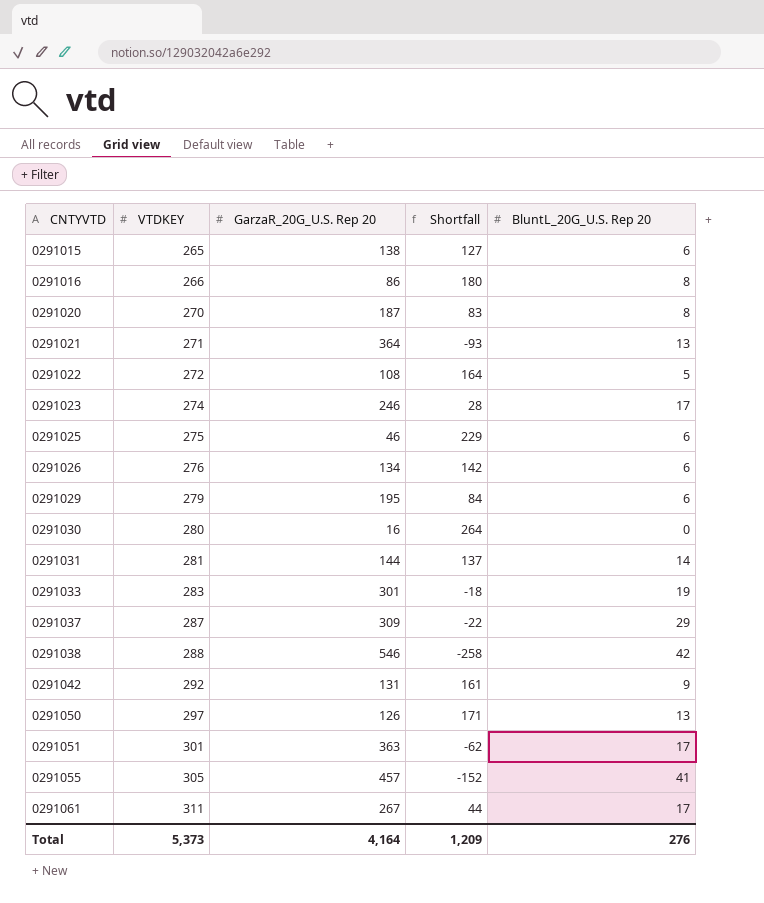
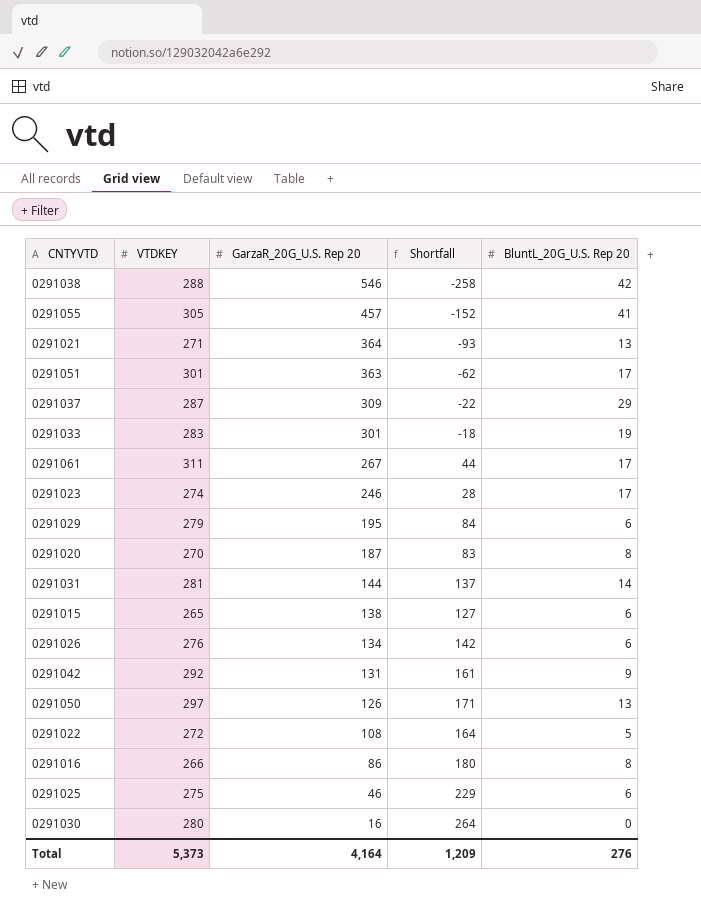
row order: CNTYVTD ascending -> GarzaR_20G_U.S. Rep 20 descending

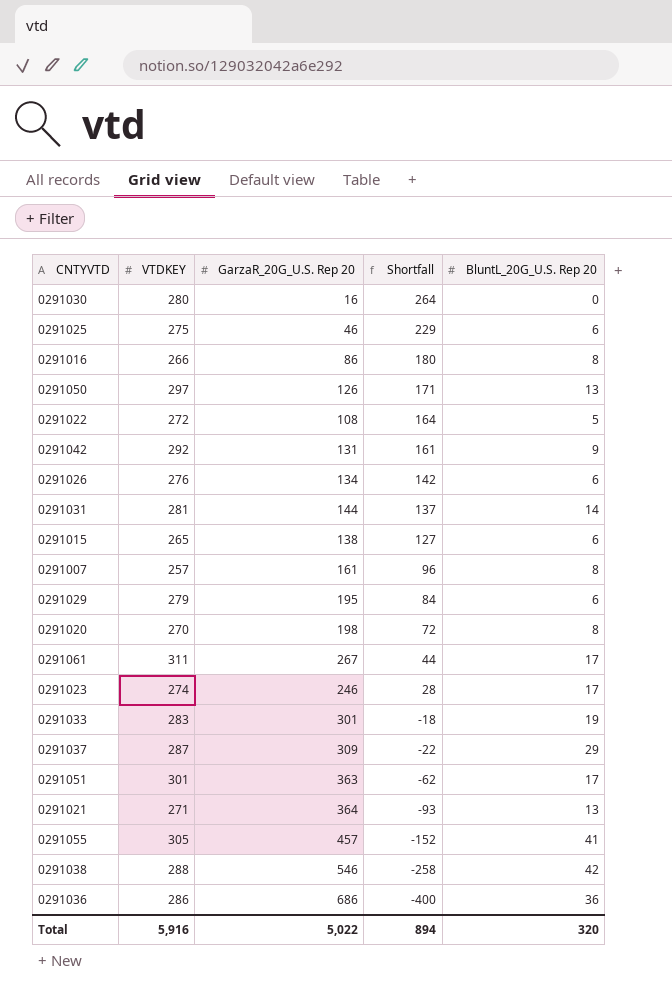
row order: GarzaR_20G_U.S. Rep 20 descending -> Shortfall descending
row 0291007: none -> 257 | 161 | 96 | 8
0291020 | GarzaR_20G_U.S. Rep 20: 187 -> 198
0291020 | Shortfall: 83 -> 72
row 0291036: none -> 286 | 686 | -400 | 36
Total | VTDKEY: 5,373 -> 5,916
Total | GarzaR_20G_U.S. Rep 20: 4,164 -> 5,022
Total | Shortfall: 1,209 -> 894
Total | BluntL_20G_U.S. Rep 20: 276 -> 320

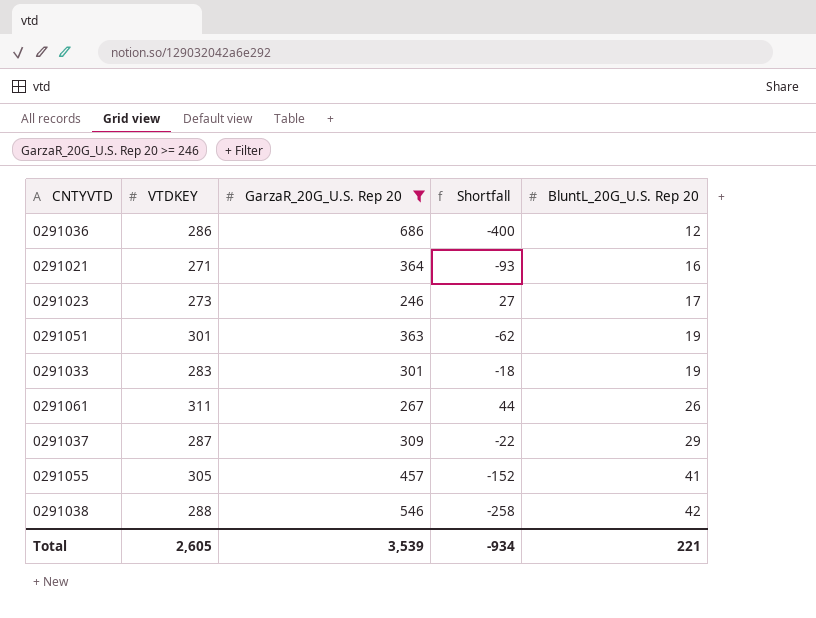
filter: none -> GarzaR_20G_U.S. Rep 20 >= 246
row order: Shortfall descending -> BluntL_20G_U.S. Rep 20 ascending
0291036 | BluntL_20G_U.S. Rep 20: 36 -> 12
0291021 | BluntL_20G_U.S. Rep 20: 13 -> 16
0291023 | VTDKEY: 274 -> 273
0291023 | Shortfall: 28 -> 27
0291051 | BluntL_20G_U.S. Rep 20: 17 -> 19
0291061 | BluntL_20G_U.S. Rep 20: 17 -> 26
Total | VTDKEY: 5,916 -> 2,605
Total | GarzaR_20G_U.S. Rep 20: 5,022 -> 3,539
Total | Shortfall: 894 -> -934
Total | BluntL_20G_U.S. Rep 20: 320 -> 221

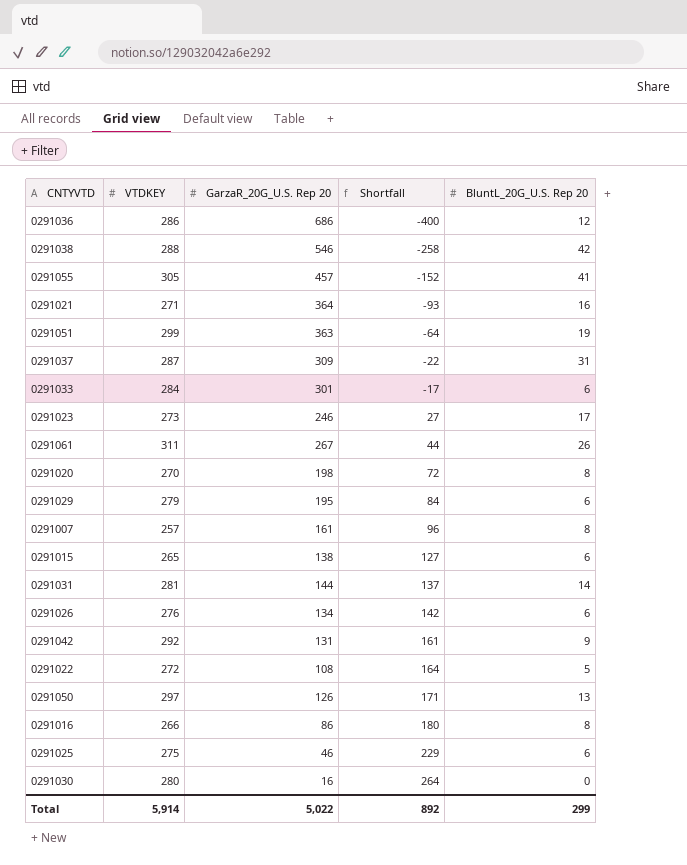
filter: GarzaR_20G_U.S. Rep 20 >= 246 -> none
row order: BluntL_20G_U.S. Rep 20 ascending -> Shortfall ascending
0291051 | VTDKEY: 301 -> 299
0291051 | Shortfall: -62 -> -64
0291037 | BluntL_20G_U.S. Rep 20: 29 -> 31
0291033 | VTDKEY: 283 -> 284
0291033 | Shortfall: -18 -> -17
0291033 | BluntL_20G_U.S. Rep 20: 19 -> 6
Total | VTDKEY: 2,605 -> 5,914
Total | GarzaR_20G_U.S. Rep 20: 3,539 -> 5,022
Total | Shortfall: -934 -> 892
Total | BluntL_20G_U.S. Rep 20: 221 -> 299

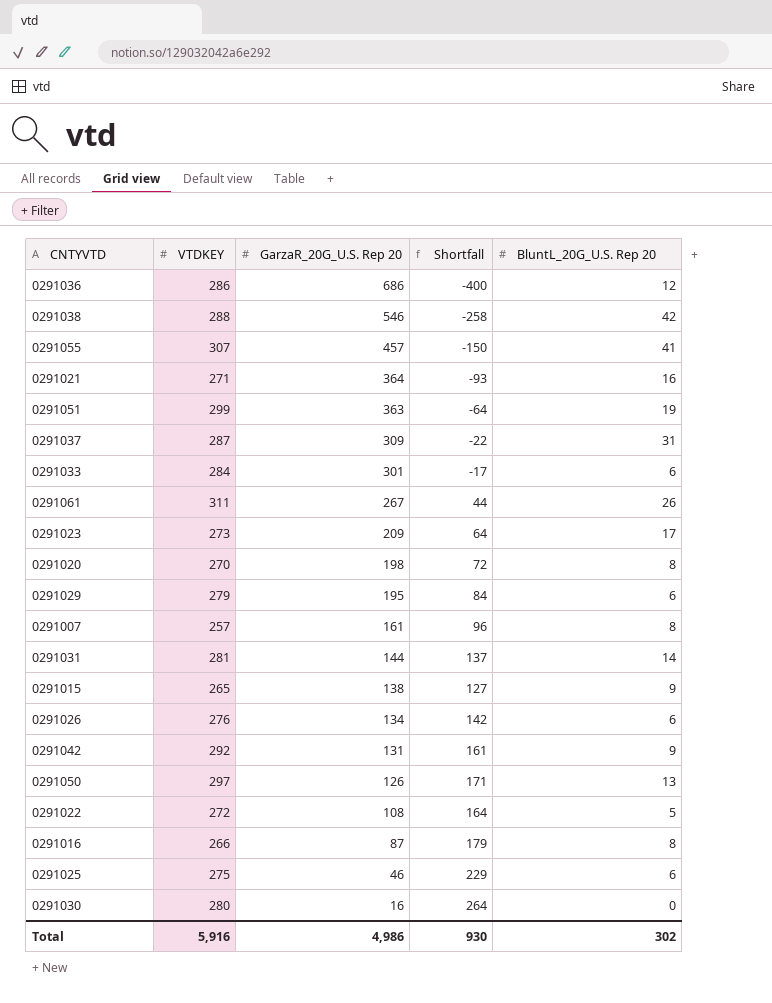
row order: Shortfall ascending -> GarzaR_20G_U.S. Rep 20 descending
0291055 | VTDKEY: 305 -> 307
0291055 | Shortfall: -152 -> -150
0291023 | GarzaR_20G_U.S. Rep 20: 246 -> 209
0291023 | Shortfall: 27 -> 64
0291015 | BluntL_20G_U.S. Rep 20: 6 -> 9
0291016 | GarzaR_20G_U.S. Rep 20: 86 -> 87
0291016 | Shortfall: 180 -> 179
Total | VTDKEY: 5,914 -> 5,916
Total | GarzaR_20G_U.S. Rep 20: 5,022 -> 4,986
Total | Shortfall: 892 -> 930
Total | BluntL_20G_U.S. Rep 20: 299 -> 302

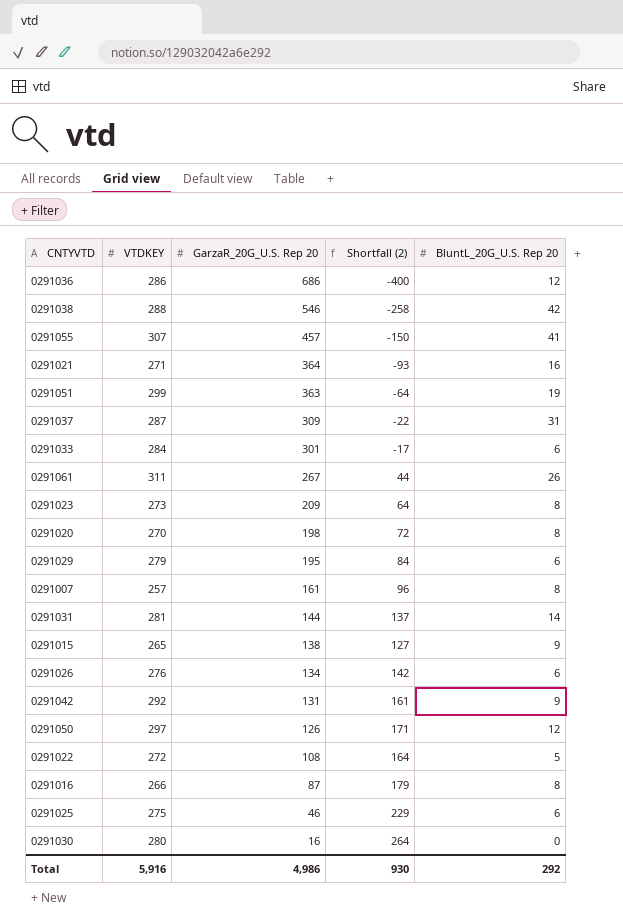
column name: Shortfall -> Shortfall (2)
0291023 | BluntL_20G_U.S. Rep 20: 17 -> 8
0291050 | BluntL_20G_U.S. Rep 20: 13 -> 12
Total | BluntL_20G_U.S. Rep 20: 302 -> 292

